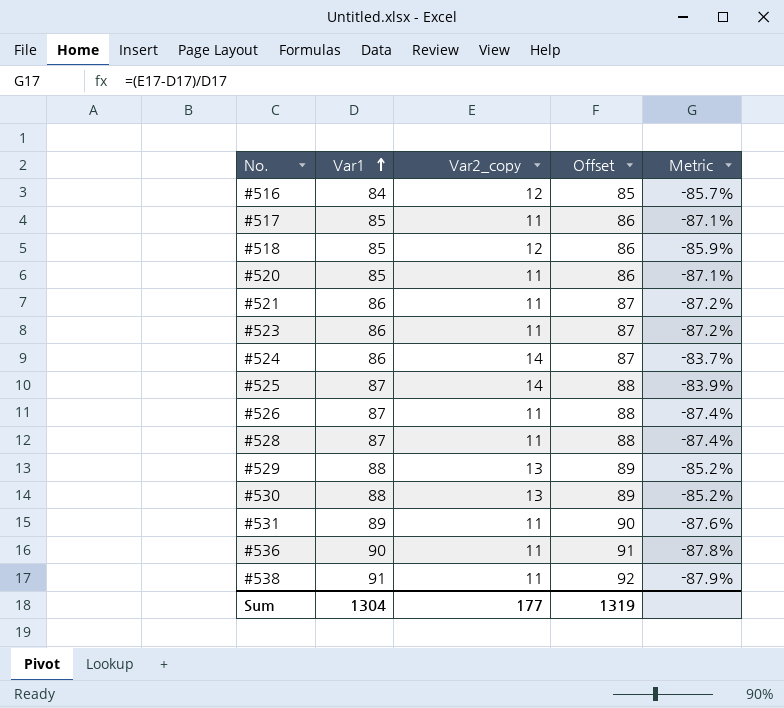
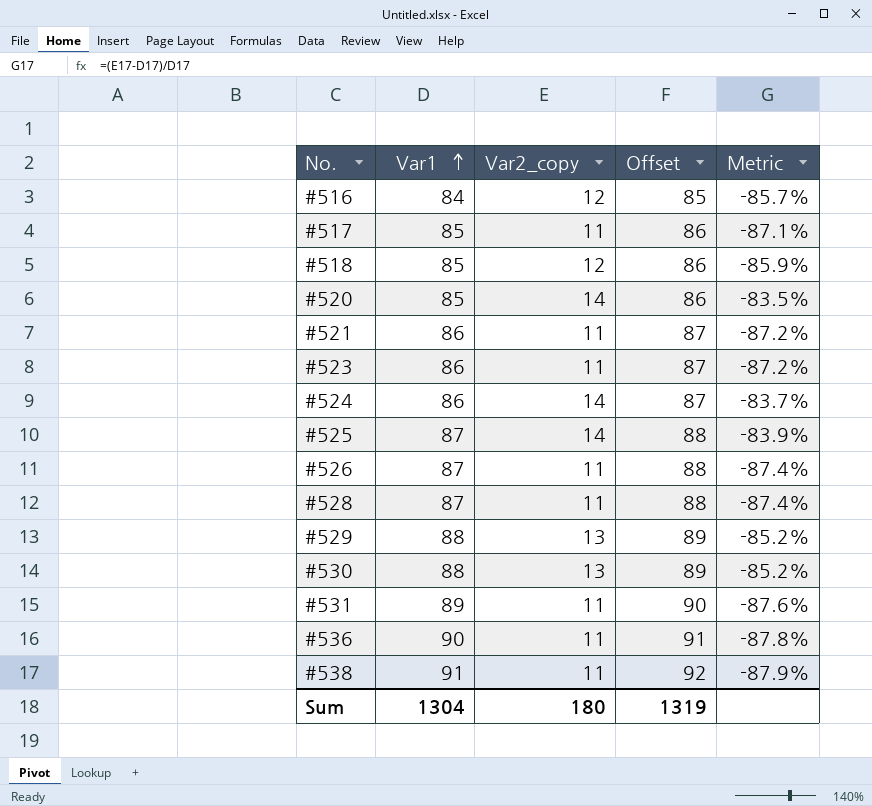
#520 | Var2_copy: 11 -> 14
#520 | Metric: -87.1% -> -83.5%
Sum | Var2_copy: 177 -> 180

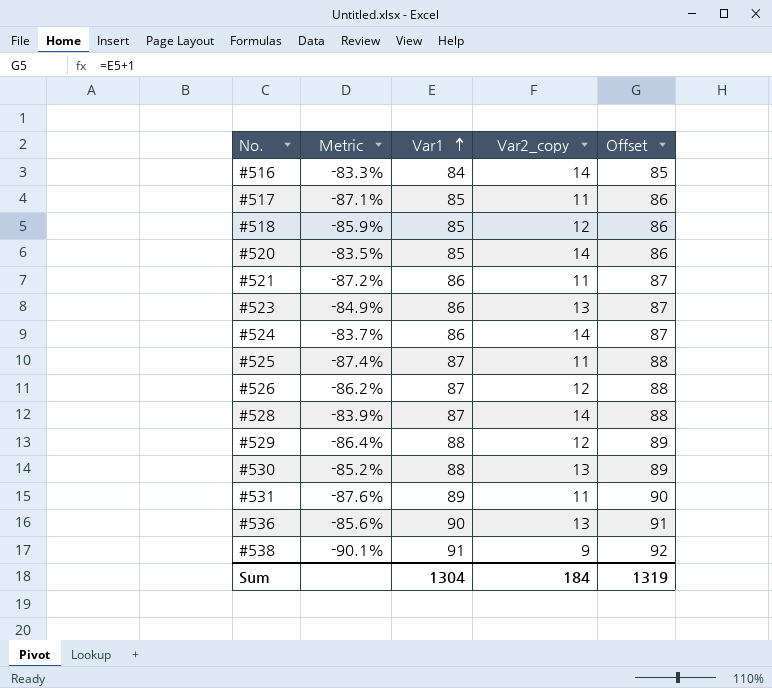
column Metric | position: 5 -> 2
#516 | Metric: -85.7% -> -83.3%
#516 | Var2_copy: 12 -> 14
#523 | Metric: -87.2% -> -84.9%
#523 | Var2_copy: 11 -> 13
#525 | Metric: -83.9% -> -87.4%
#525 | Var2_copy: 14 -> 11
#526 | Metric: -87.4% -> -86.2%
#526 | Var2_copy: 11 -> 12
#528 | Metric: -87.4% -> -83.9%
#528 | Var2_copy: 11 -> 14
#529 | Metric: -85.2% -> -86.4%
#529 | Var2_copy: 13 -> 12
#536 | Metric: -87.8% -> -85.6%
#536 | Var2_copy: 11 -> 13
#538 | Metric: -87.9% -> -90.1%
#538 | Var2_copy: 11 -> 9
Sum | Var2_copy: 180 -> 184

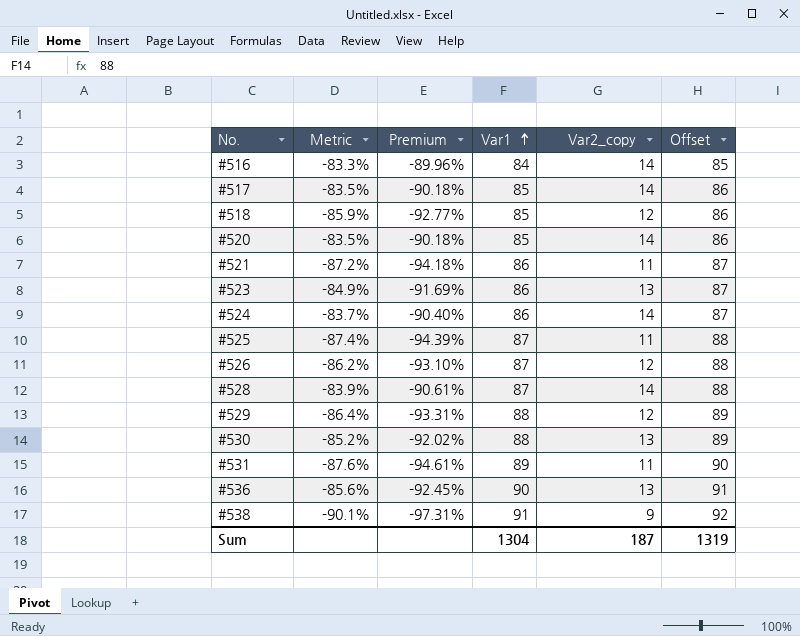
column Premium | formula: none -> [Metric] * 1.08
#517 | Metric: -87.1% -> -83.5%
#517 | Var2_copy: 11 -> 14
Sum | Var2_copy: 184 -> 187

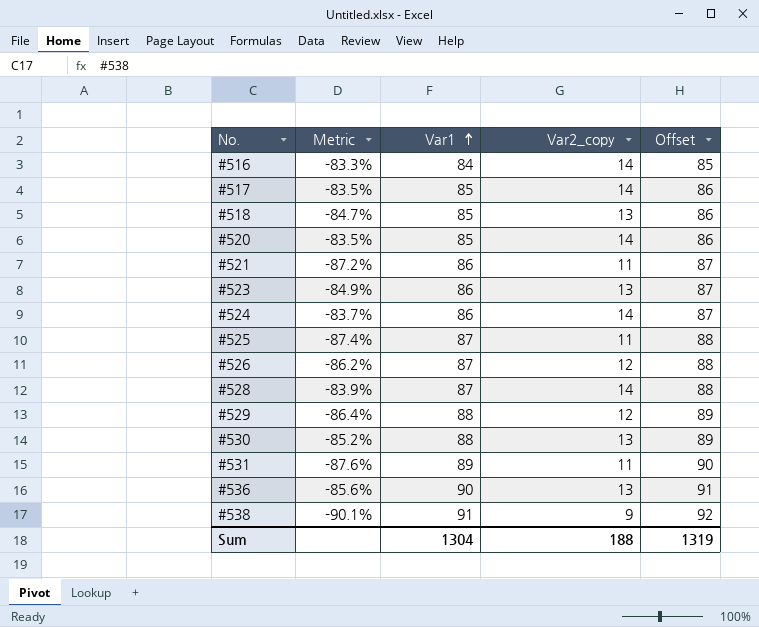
column Premium | formula: [Metric] * 1.08 -> none
#518 | Metric: -85.9% -> -84.7%
#518 | Var2_copy: 12 -> 13
Sum | Var2_copy: 187 -> 188

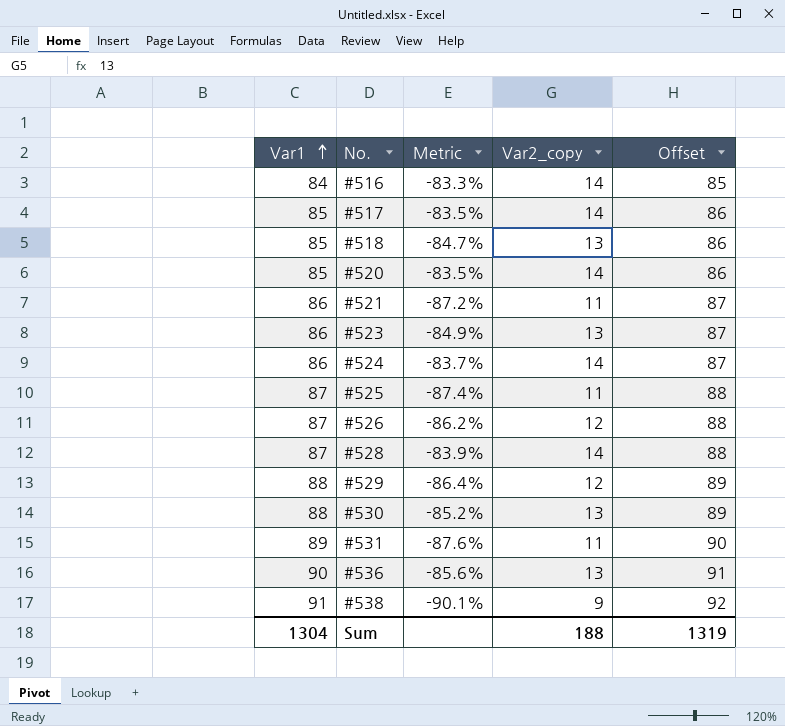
column Var1 | position: 3 -> 1

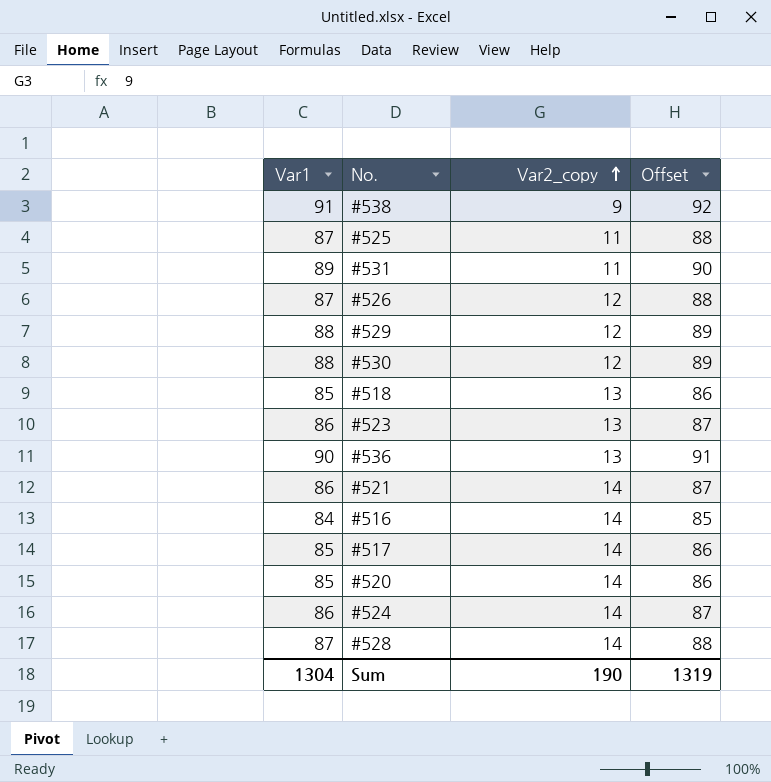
row order: Var1 ascending -> Var2_copy ascending
column Metric | formula: ([Var2_copy] - [Var1]) / [Var1] -> none
#530 | Var2_copy: 13 -> 12
#521 | Var2_copy: 11 -> 14
Sum | Var2_copy: 188 -> 190

